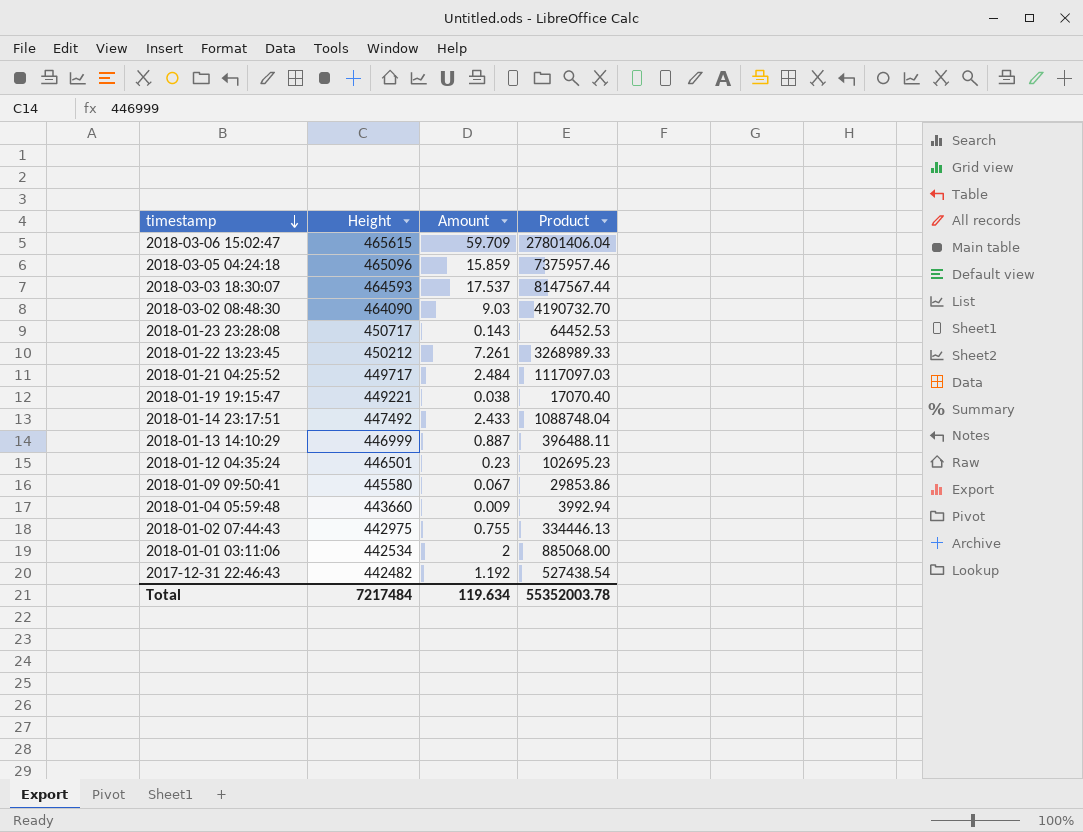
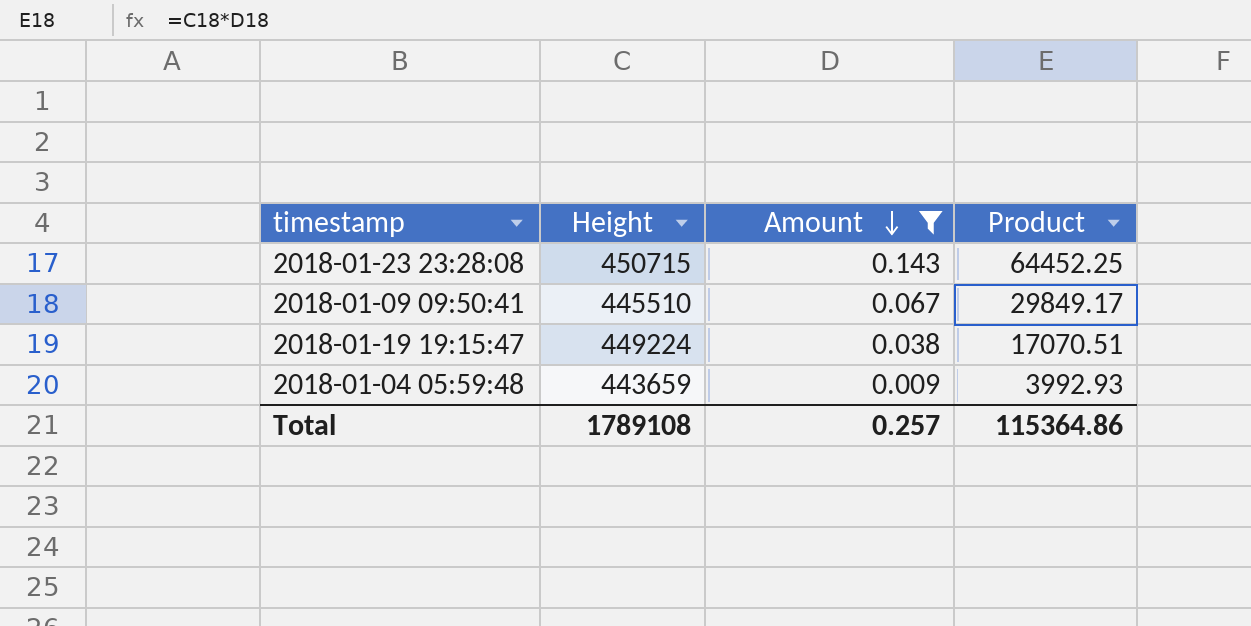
filter: none -> Amount <= 0.143
row order: timestamp descending -> Amount descending
2018-01-23 23:28:08 | Height: 450717 -> 450715
2018-01-23 23:28:08 | Product: 64452.53 -> 64452.25
2018-01-09 09:50:41 | Height: 445580 -> 445510
2018-01-09 09:50:41 | Product: 29853.86 -> 29849.17
2018-01-19 19:15:47 | Height: 449221 -> 449224
2018-01-19 19:15:47 | Product: 17070.40 -> 17070.51
2018-01-04 05:59:48 | Height: 443660 -> 443659
2018-01-04 05:59:48 | Product: 3992.94 -> 3992.93
Total | Height: 7217484 -> 1789108
Total | Amount: 119.634 -> 0.257
Total | Product: 55352003.78 -> 115364.86

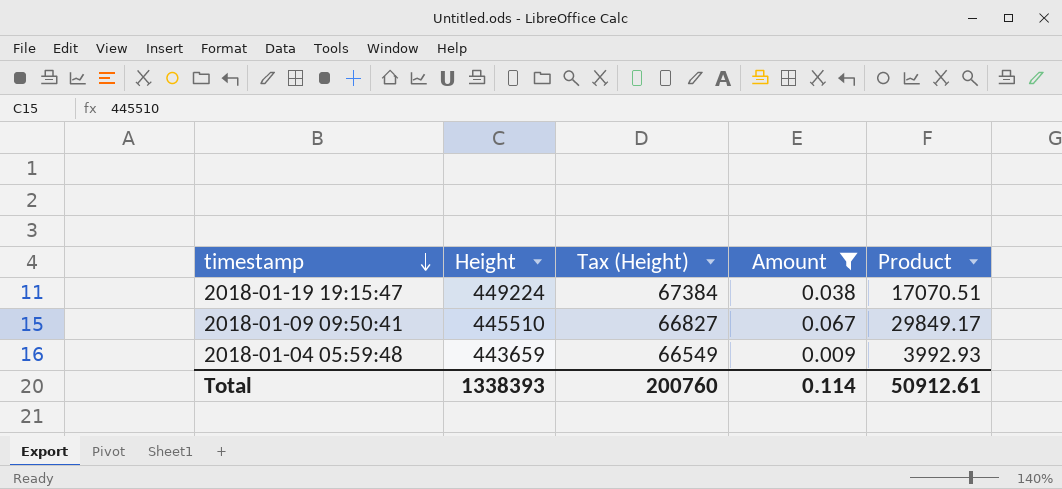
row order: Amount descending -> timestamp descending
column Tax (Height) | formula: none -> [Height] * 0.15
row 2018-01-23 23:28:08: 450715 | 0.143 | 64452.25 -> none
Total | Height: 1789108 -> 1338393
Total | Amount: 0.257 -> 0.114
Total | Product: 115364.86 -> 50912.61

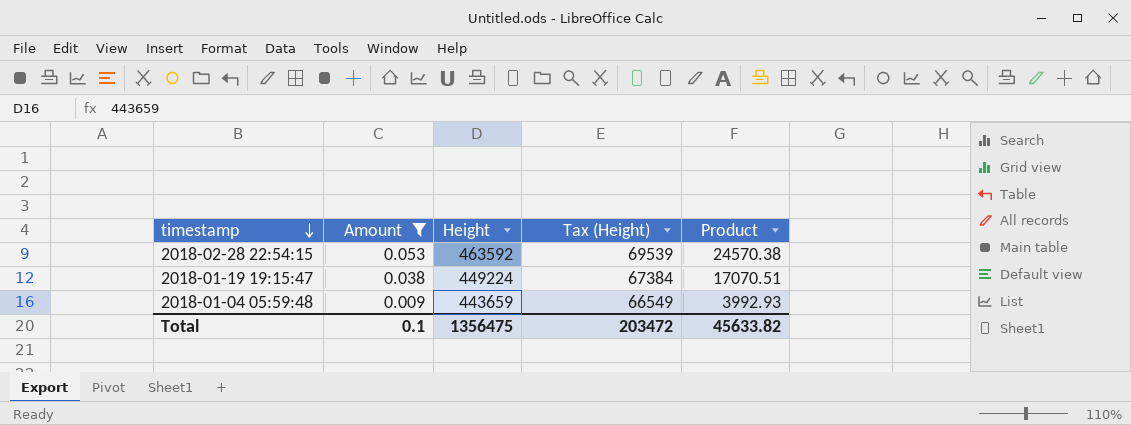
column Amount | position: 4 -> 2
row 2018-01-09 09:50:41: 445510 | 66827 | 0.067 | 29849.17 -> none
row 2018-02-28 22:54:15: none -> 0.053 | 463592 | 69539 | 24570.38
Total | Amount: 0.114 -> 0.1
Total | Height: 1338393 -> 1356475
Total | Tax (Height): 200760 -> 203472
Total | Product: 50912.61 -> 45633.82

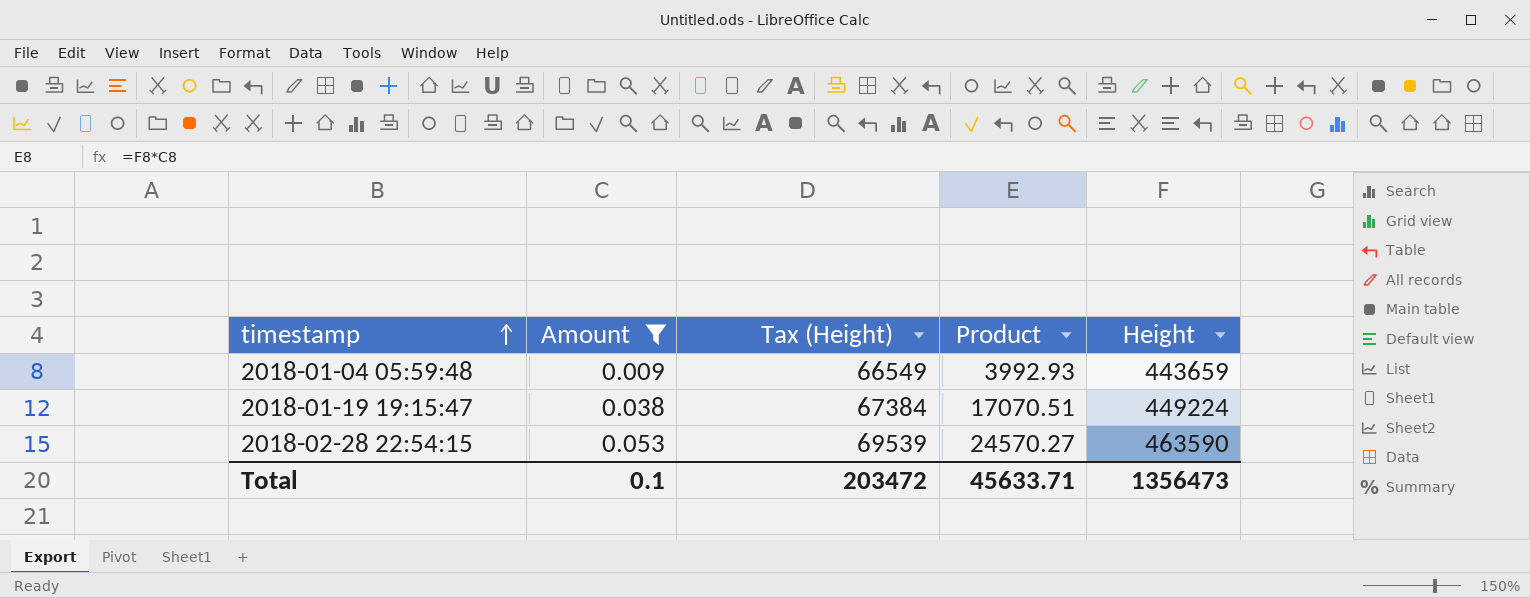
row order: timestamp descending -> timestamp ascending
column Height | position: 3 -> 5
2018-02-28 22:54:15 | Product: 24570.38 -> 24570.27
2018-02-28 22:54:15 | Height: 463592 -> 463590
Total | Product: 45633.82 -> 45633.71
Total | Height: 1356475 -> 1356473

